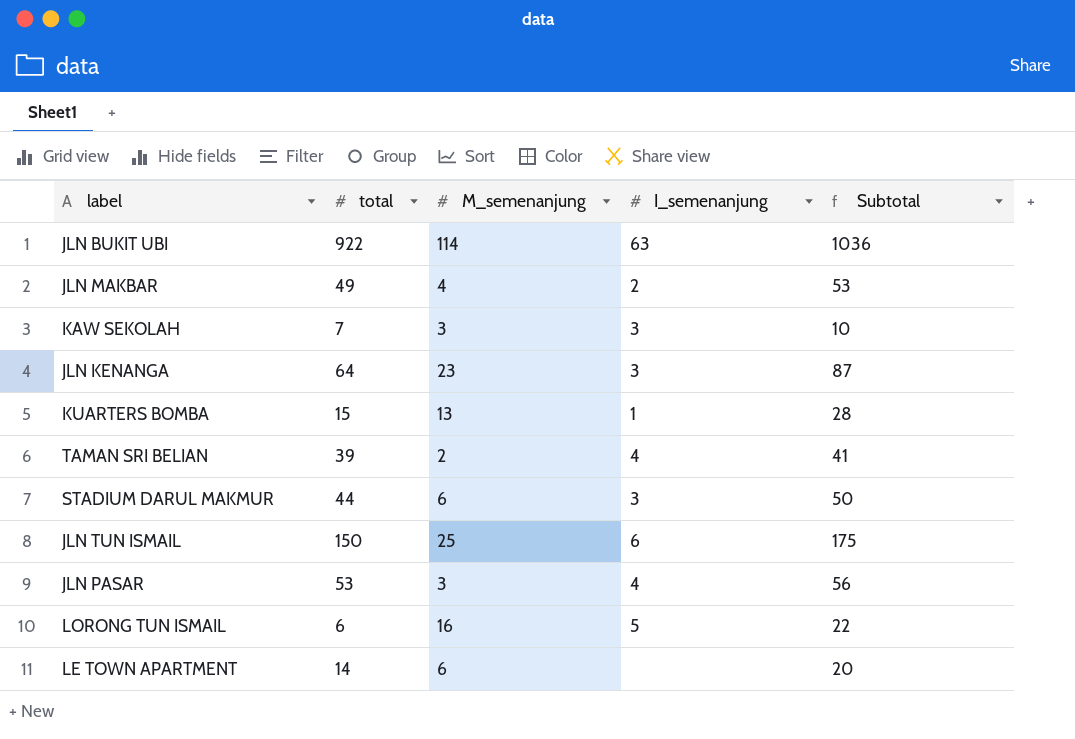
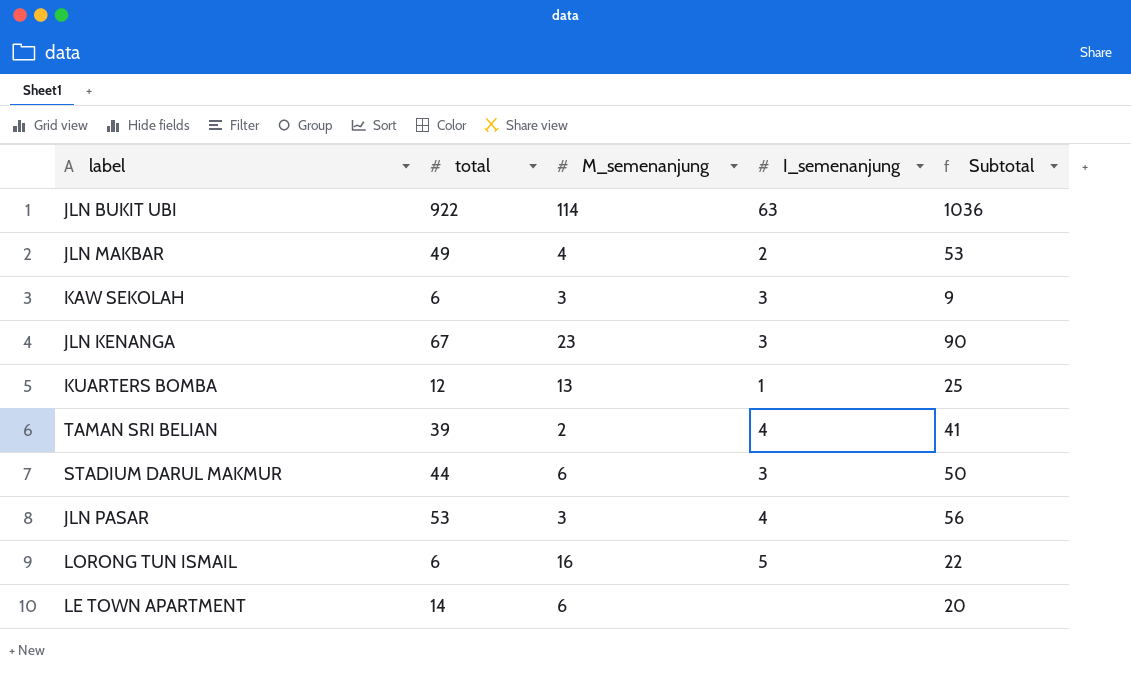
row JLN TUN ISMAIL: 150 | 25 | 6 | 175 -> none
KAW SEKOLAH | total: 7 -> 6
KAW SEKOLAH | Subtotal: 10 -> 9
JLN KENANGA | total: 64 -> 67
JLN KENANGA | Subtotal: 87 -> 90
KUARTERS BOMBA | total: 15 -> 12
KUARTERS BOMBA | Subtotal: 28 -> 25

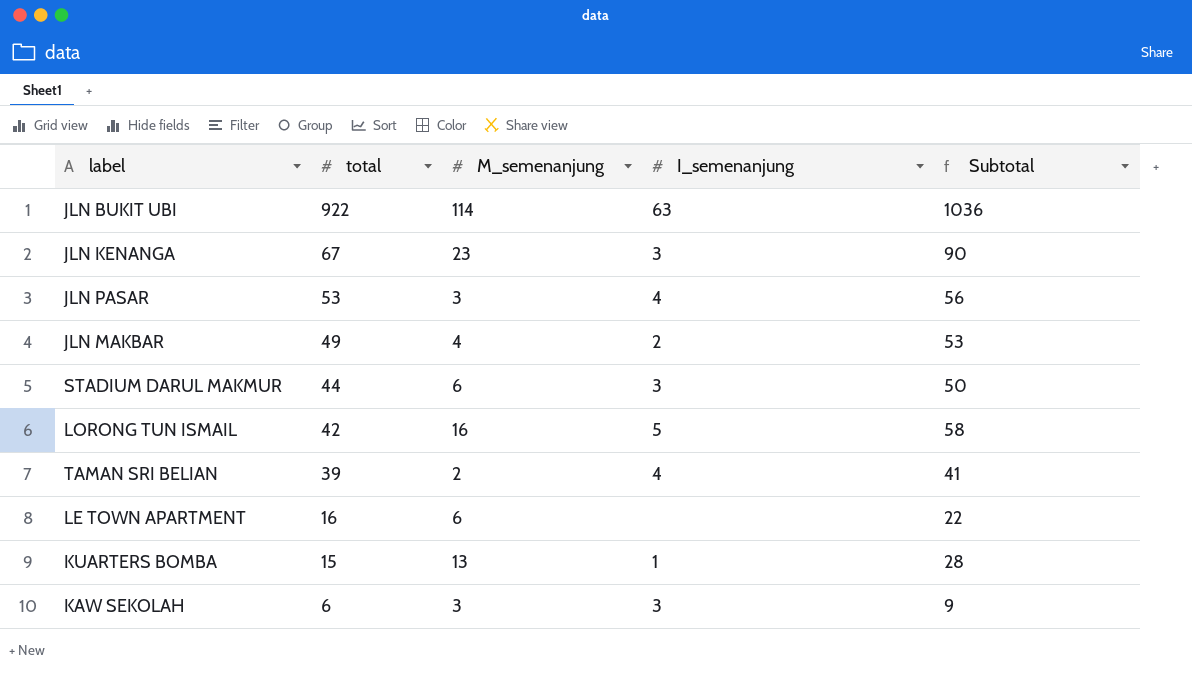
row order: none -> total descending
LORONG TUN ISMAIL | total: 6 -> 42
LORONG TUN ISMAIL | Subtotal: 22 -> 58
LE TOWN APARTMENT | total: 14 -> 16
LE TOWN APARTMENT | Subtotal: 20 -> 22
KUARTERS BOMBA | total: 12 -> 15
KUARTERS BOMBA | Subtotal: 25 -> 28

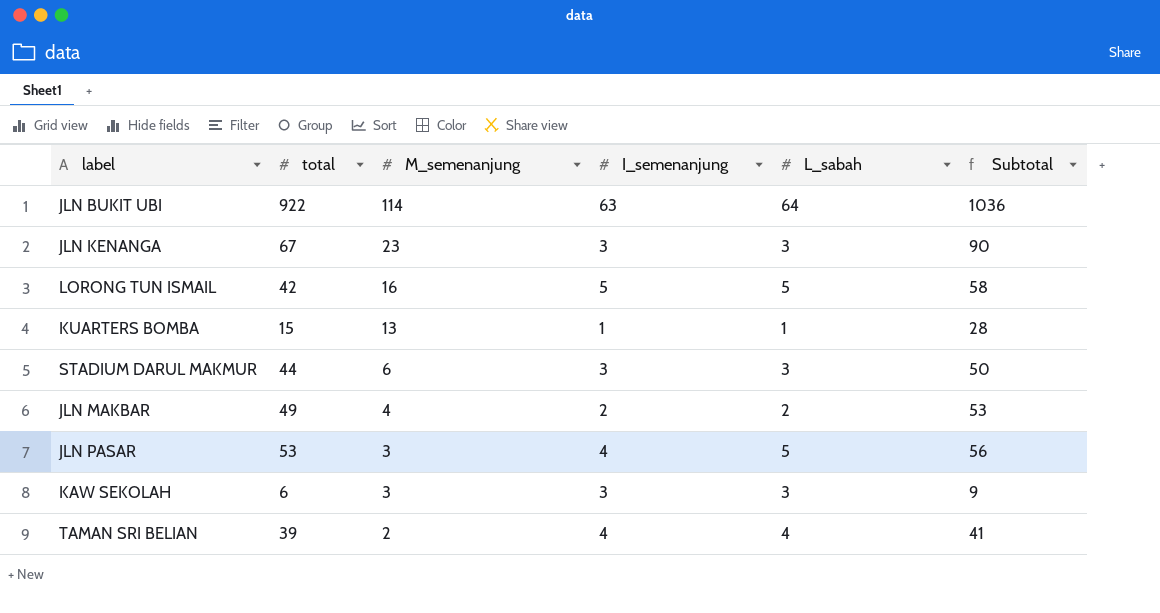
row order: total descending -> M_semenanjung descending
column L_sabah | position: none -> 5
row LE TOWN APARTMENT: 16 | 6 | none | 22 -> none

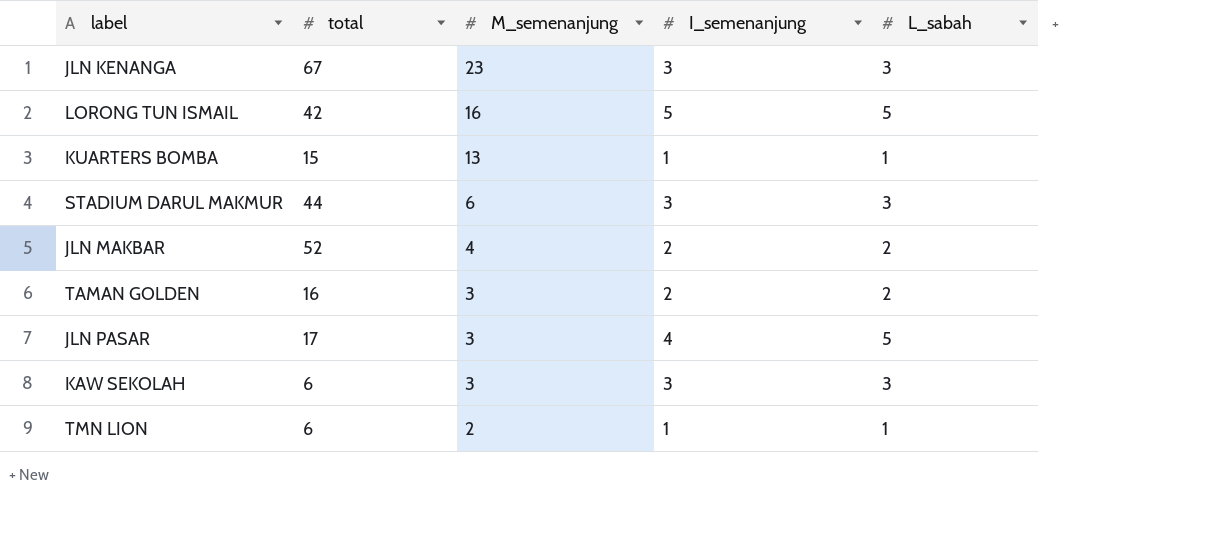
column Subtotal | formula: [total] + [M_semenanjung] -> none
row JLN BUKIT UBI: 922 | 114 | 63 | 64 | 1036 -> none
row TAMAN SRI BELIAN: 39 | 2 | 4 | 4 | 41 -> none
JLN MAKBAR | total: 49 -> 52
row TAMAN GOLDEN: none -> 16 | 3 | 2 | 2
JLN PASAR | total: 53 -> 17
row TMN LION: none -> 6 | 2 | 1 | 1

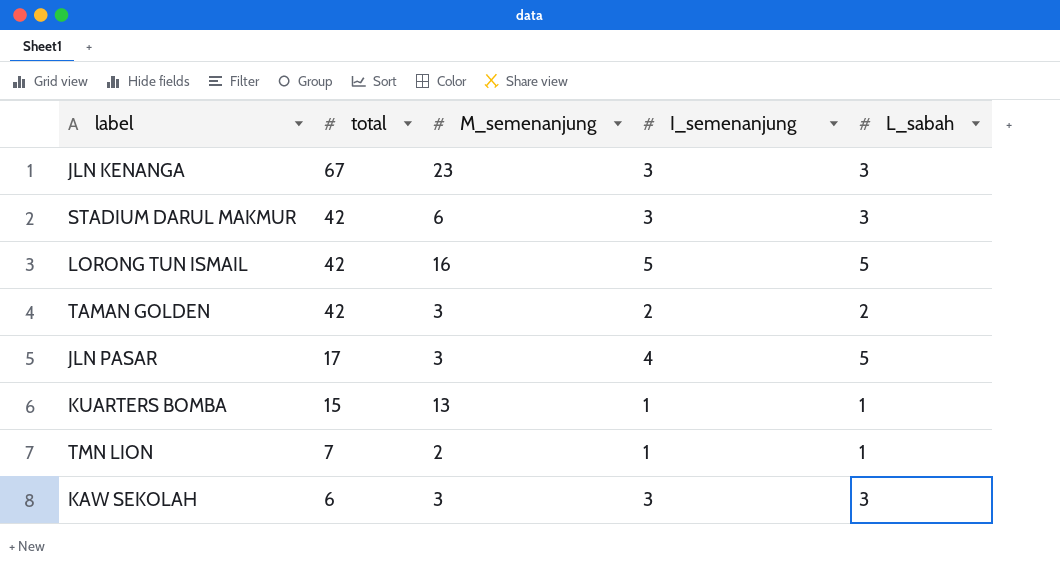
row order: M_semenanjung descending -> total descending
row JLN MAKBAR: 52 | 4 | 2 | 2 -> none
STADIUM DARUL MAKMUR | total: 44 -> 42
TAMAN GOLDEN | total: 16 -> 42
TMN LION | total: 6 -> 7

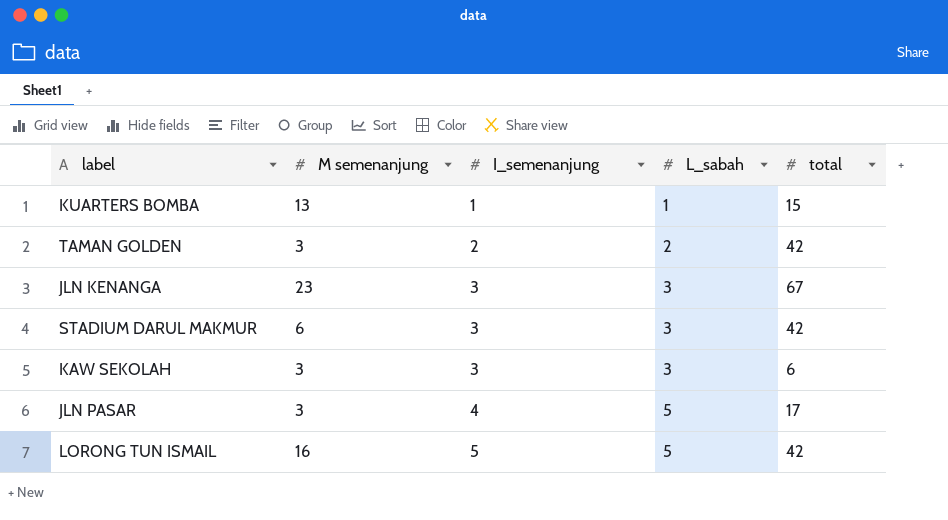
row order: total descending -> I_semenanjung ascending
column name: M_semenanjung -> M semenanjung
column total | position: 2 -> 5
row TMN LION: 7 | 2 | 1 | 1 -> none

